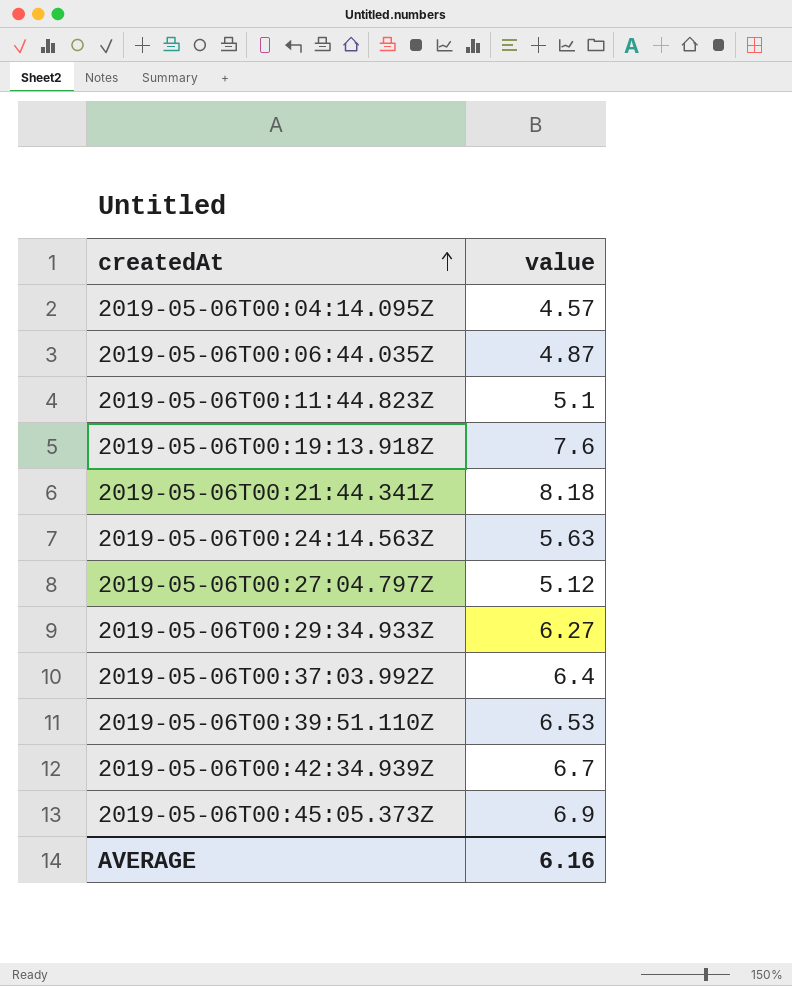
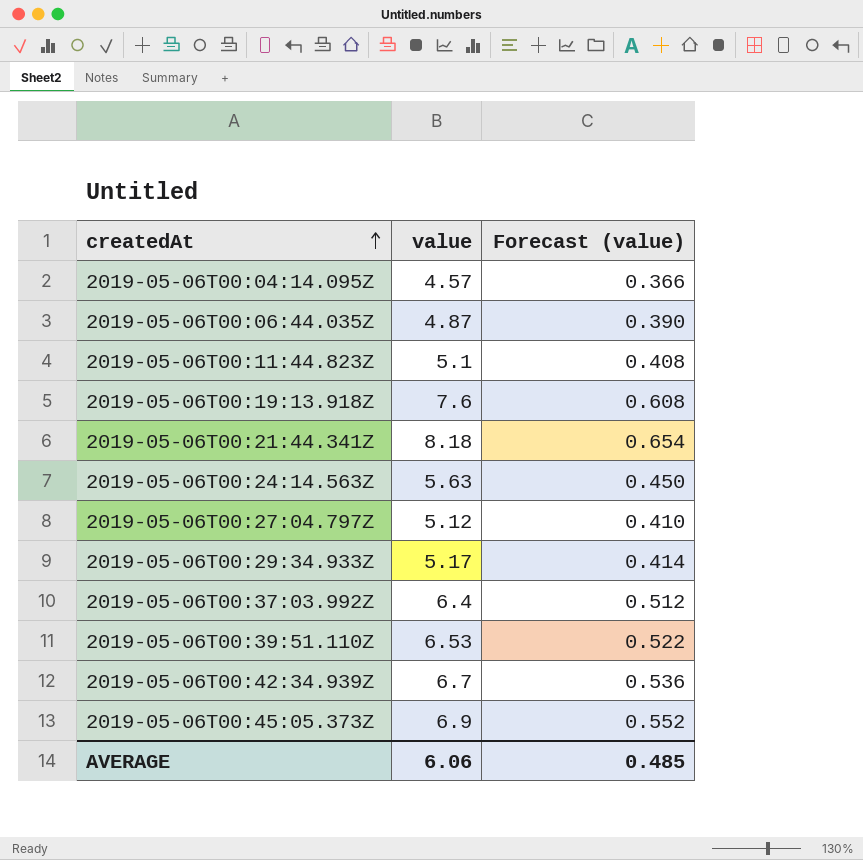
column Forecast (value) | formula: none -> [value] * 0.08
2019-05-06T00:29:34.933Z | value: 6.27 -> 5.17
AVERAGE | value: 6.16 -> 6.06

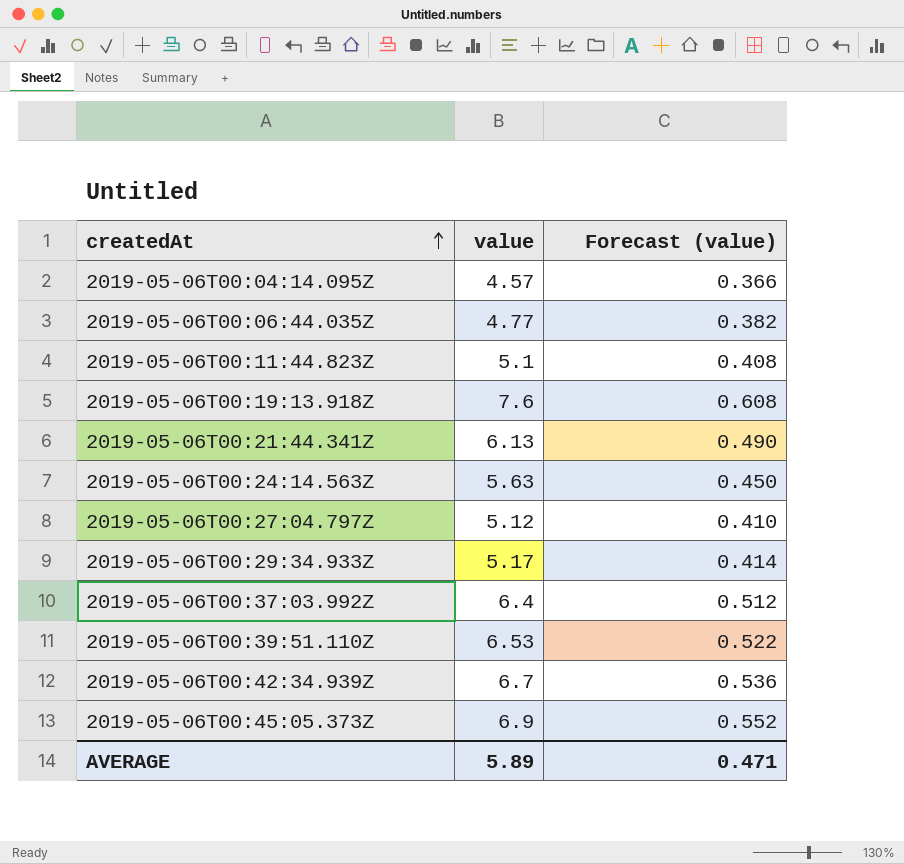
2019-05-06T00:06:44.035Z | value: 4.87 -> 4.77
2019-05-06T00:06:44.035Z | Forecast (value): 0.390 -> 0.382
2019-05-06T00:21:44.341Z | value: 8.18 -> 6.13
2019-05-06T00:21:44.341Z | Forecast (value): 0.654 -> 0.490
AVERAGE | value: 6.06 -> 5.89
AVERAGE | Forecast (value): 0.485 -> 0.471

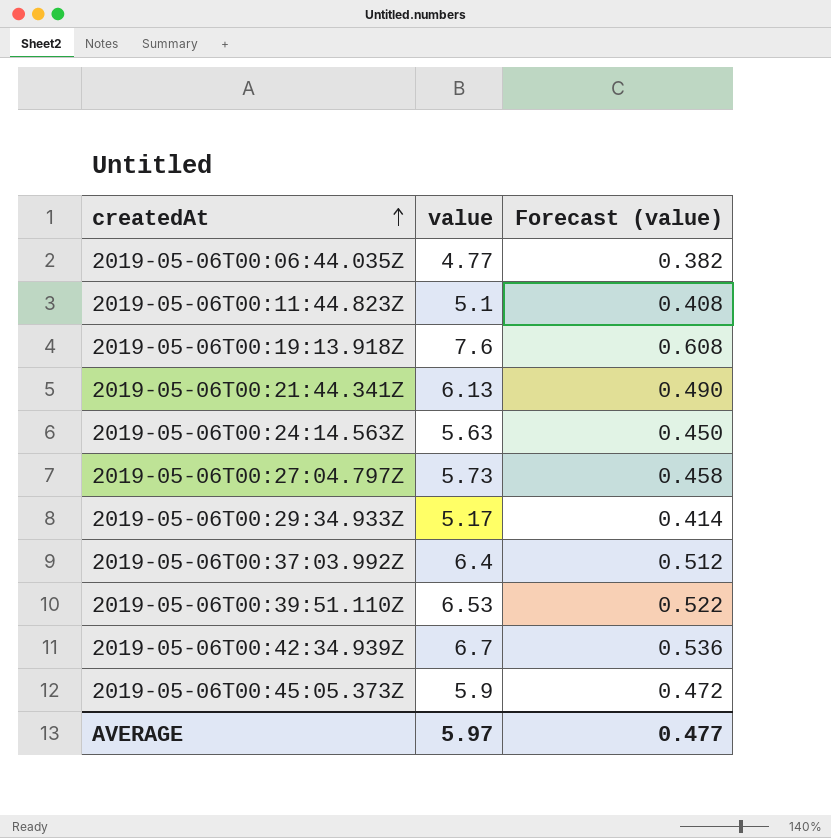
row 2019-05-06T00:04:14.095Z: 4.57 | 0.366 -> none
2019-05-06T00:27:04.797Z | value: 5.12 -> 5.73
2019-05-06T00:27:04.797Z | Forecast (value): 0.410 -> 0.458
2019-05-06T00:45:05.373Z | value: 6.9 -> 5.9
2019-05-06T00:45:05.373Z | Forecast (value): 0.552 -> 0.472
AVERAGE | value: 5.89 -> 5.97
AVERAGE | Forecast (value): 0.471 -> 0.477

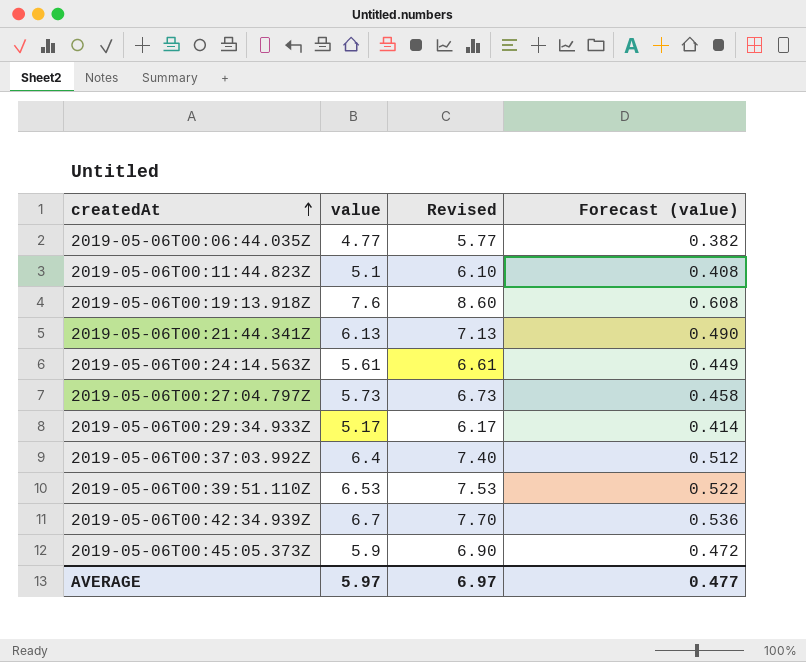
column Revised | formula: none -> [value] + 1
2019-05-06T00:24:14.563Z | value: 5.63 -> 5.61
2019-05-06T00:24:14.563Z | Forecast (value): 0.450 -> 0.449

